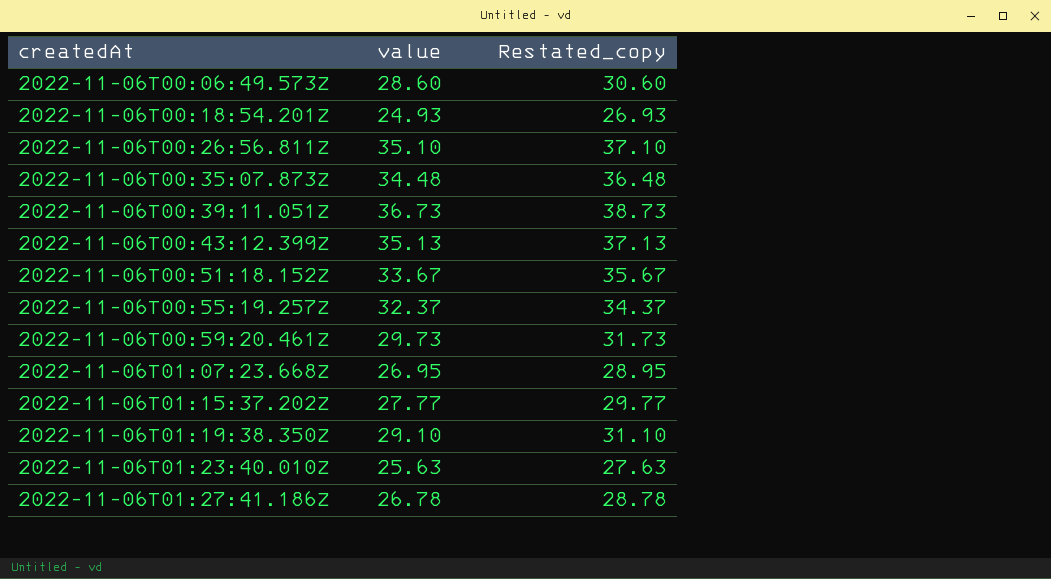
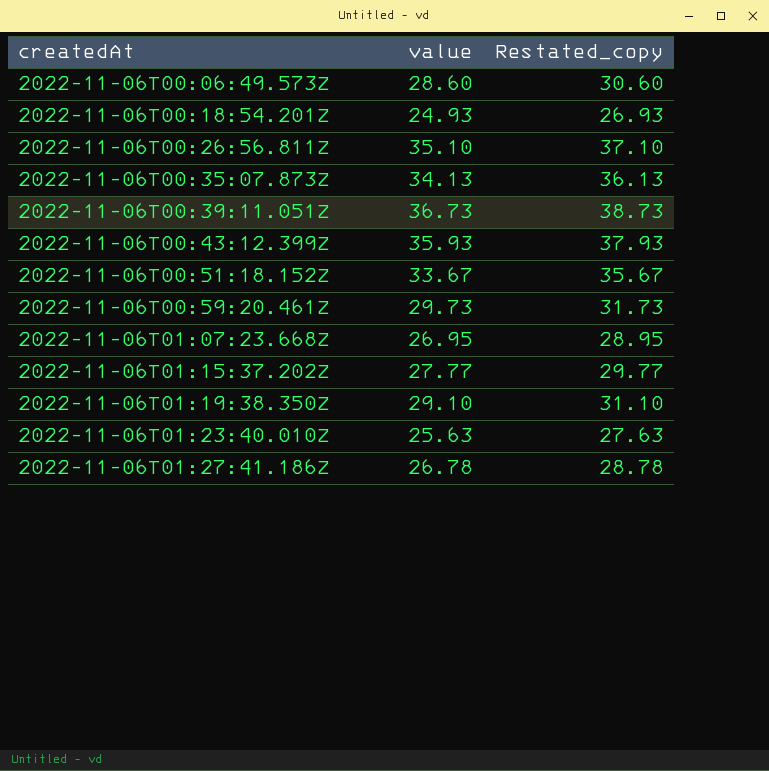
row 2022-11-06T00:55:19.257Z: 32.37 | 34.37 -> none
2022-11-06T00:35:07.873Z | value: 34.48 -> 34.13
2022-11-06T00:35:07.873Z | Restated_copy: 36.48 -> 36.13
2022-11-06T00:43:12.399Z | value: 35.13 -> 35.93
2022-11-06T00:43:12.399Z | Restated_copy: 37.13 -> 37.93

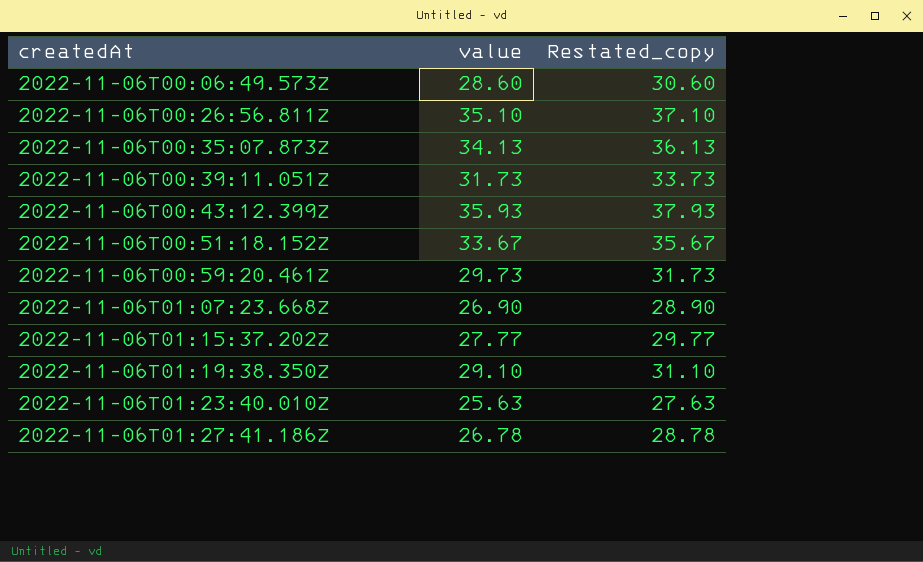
row 2022-11-06T00:18:54.201Z: 24.93 | 26.93 -> none
2022-11-06T00:39:11.051Z | value: 36.73 -> 31.73
2022-11-06T00:39:11.051Z | Restated_copy: 38.73 -> 33.73
2022-11-06T01:07:23.668Z | value: 26.95 -> 26.90
2022-11-06T01:07:23.668Z | Restated_copy: 28.95 -> 28.90

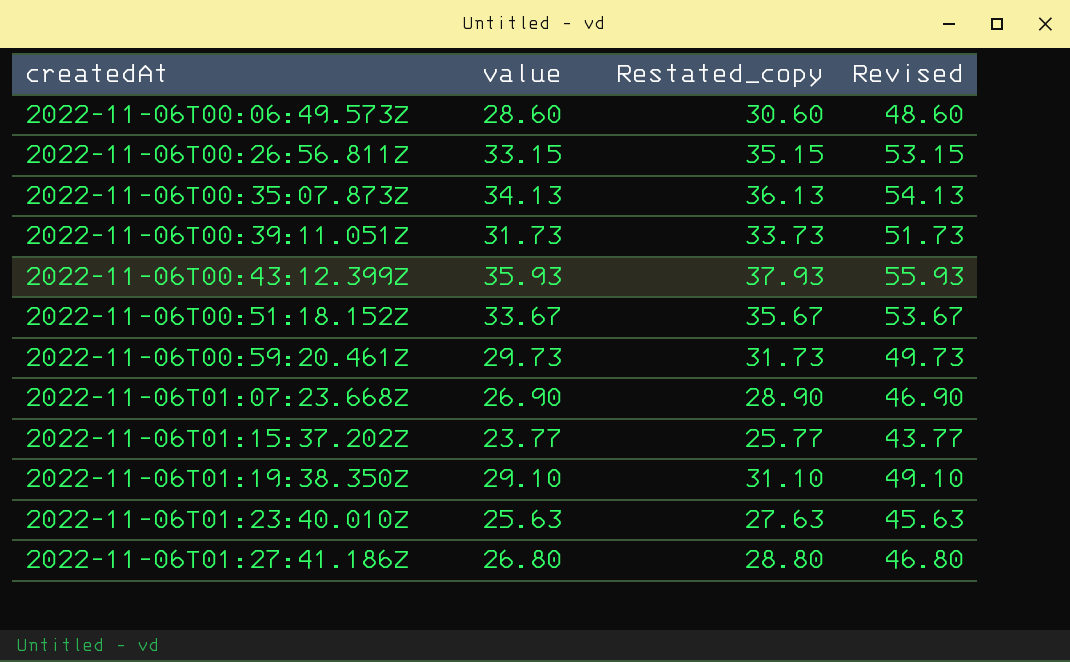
column Revised | formula: none -> [value] + 20
2022-11-06T00:26:56.811Z | value: 35.10 -> 33.15
2022-11-06T00:26:56.811Z | Restated_copy: 37.10 -> 35.15
2022-11-06T01:15:37.202Z | value: 27.77 -> 23.77
2022-11-06T01:15:37.202Z | Restated_copy: 29.77 -> 25.77
2022-11-06T01:27:41.186Z | value: 26.78 -> 26.80
2022-11-06T01:27:41.186Z | Restated_copy: 28.78 -> 28.80

